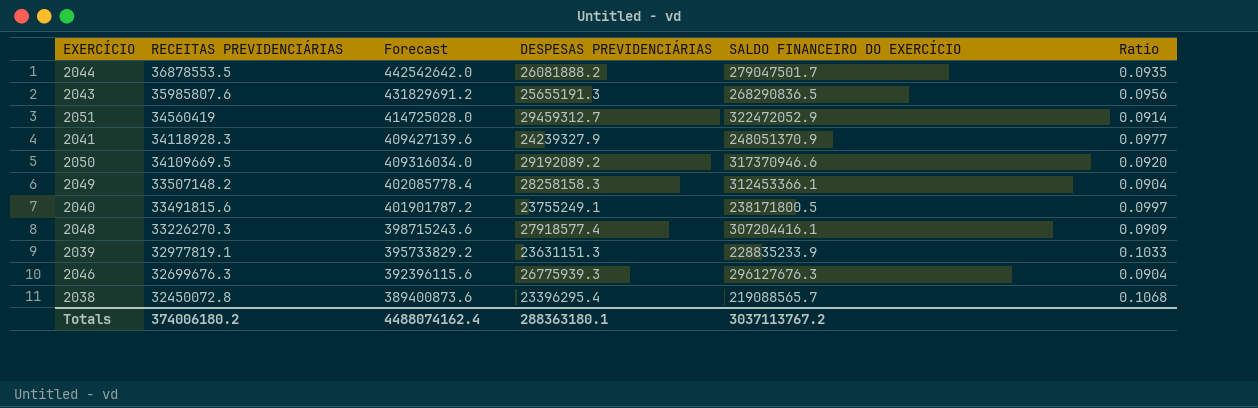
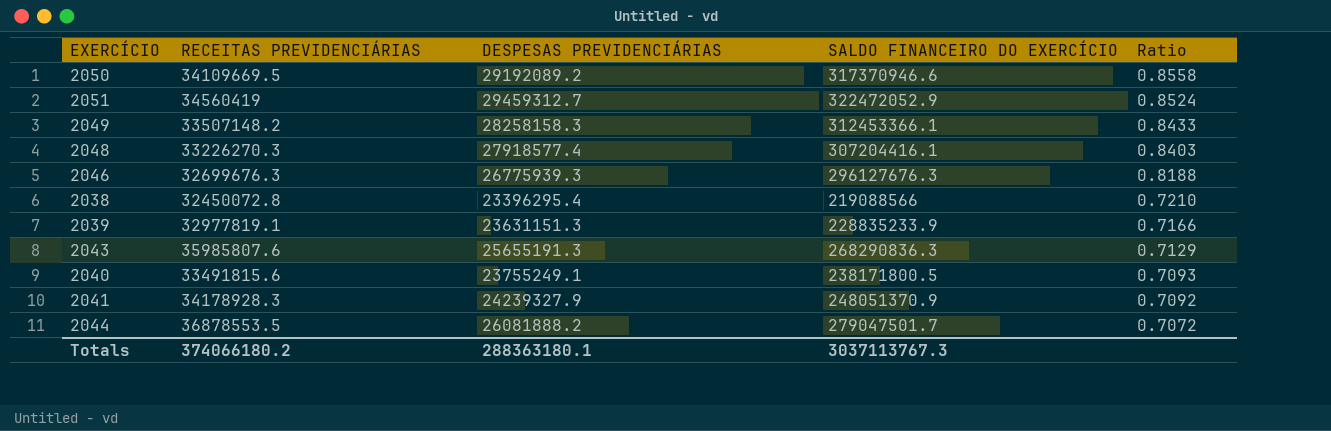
row order: RECEITAS PREVIDENCIÁRIAS descending -> Ratio descending
column Forecast | formula: [RECEITAS PREVIDENCIÁRIAS] * 12 -> none
column Ratio | formula: [DESPESAS PREVIDENCIÁRIAS] / [SALDO FINANCEIRO DO EXERCÍCIO] -> [DESPESAS PREVIDENCIÁRIAS] / [RECEITAS PREVIDENCIÁRIAS]
2038 | SALDO FINANCEIRO DO EXERCÍCIO: 219088565.7 -> 219088566
2043 | SALDO FINANCEIRO DO EXERCÍCIO: 268290836.5 -> 268290836.3
2041 | RECEITAS PREVIDENCIÁRIAS: 34118928.3 -> 34178928.3
Totals | RECEITAS PREVIDENCIÁRIAS: 374006180.2 -> 374066180.2
Totals | SALDO FINANCEIRO DO EXERCÍCIO: 3037113767.2 -> 3037113767.3

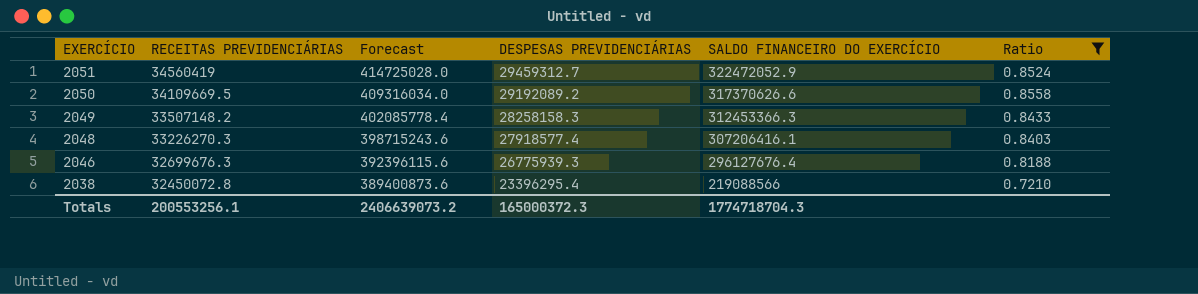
filter: none -> Ratio >= 0.7210
row order: Ratio descending -> EXERCÍCIO descending
column Forecast | formula: none -> [RECEITAS PREVIDENCIÁRIAS] * 12
2050 | SALDO FINANCEIRO DO EXERCÍCIO: 317370946.6 -> 317370626.6
2049 | SALDO FINANCEIRO DO EXERCÍCIO: 312453366.1 -> 312453366.3
2048 | SALDO FINANCEIRO DO EXERCÍCIO: 307204416.1 -> 307206416.1
2046 | SALDO FINANCEIRO DO EXERCÍCIO: 296127676.3 -> 296127676.4
Totals | RECEITAS PREVIDENCIÁRIAS: 374066180.2 -> 200553256.1
Totals | DESPESAS PREVIDENCIÁRIAS: 288363180.1 -> 165000372.3
Totals | SALDO FINANCEIRO DO EXERCÍCIO: 3037113767.3 -> 1774718704.3

